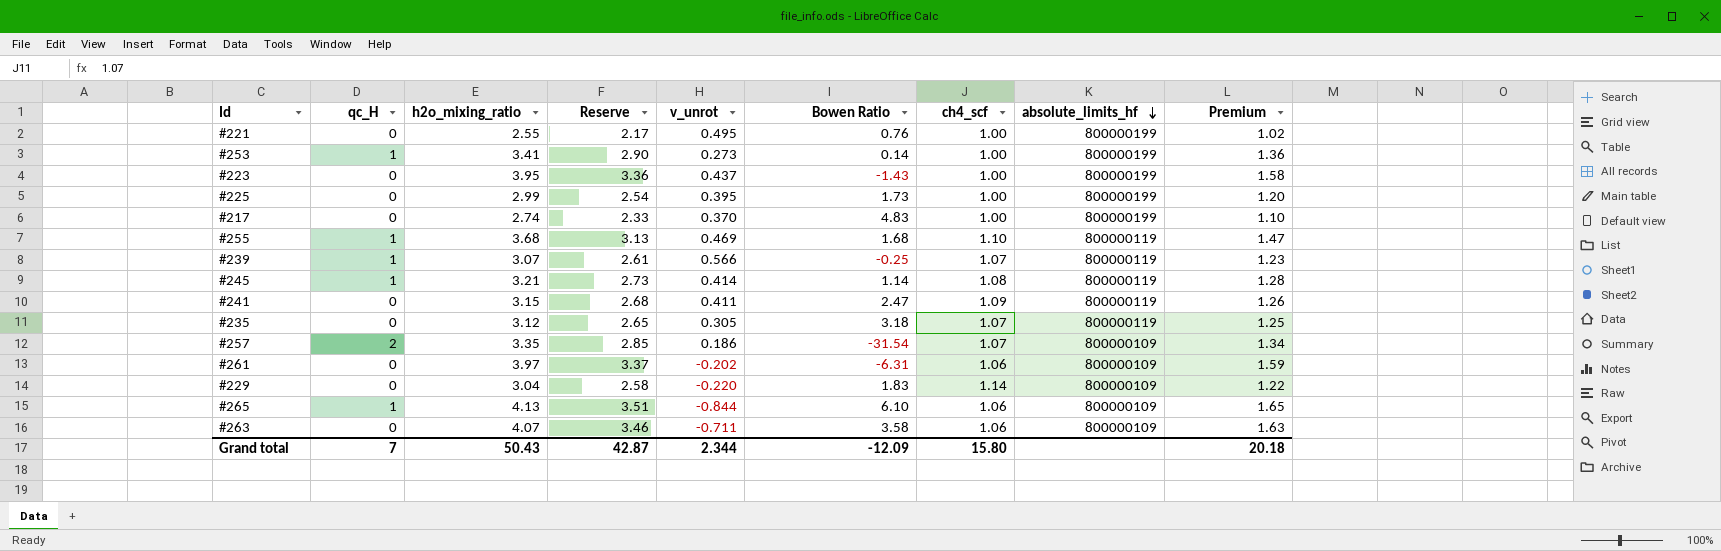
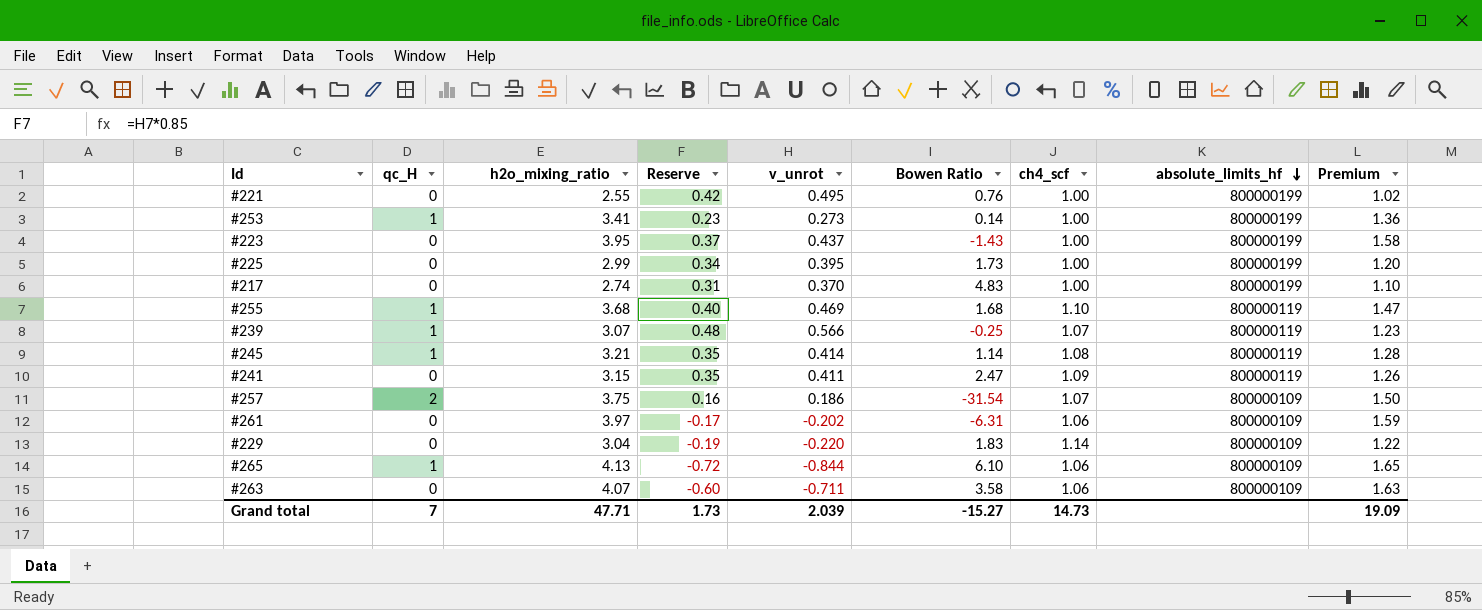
column Reserve | formula: [h2o_mixing_ratio] * 0.85 -> [v_unrot] * 0.85
row #235: 0 | 3.12 | 2.65 | 0.305 | 3.18 | 1.07 | 800000119 | 1.25 -> none
#257 | h2o_mixing_ratio: 3.35 -> 3.75
#257 | Premium: 1.34 -> 1.50
Grand total | h2o_mixing_ratio: 50.43 -> 47.71
Grand total | Reserve: 42.87 -> 1.73
Grand total | v_unrot: 2.344 -> 2.039
Grand total | Bowen Ratio: -12.09 -> -15.27
Grand total | ch4_scf: 15.80 -> 14.73
Grand total | Premium: 20.18 -> 19.09

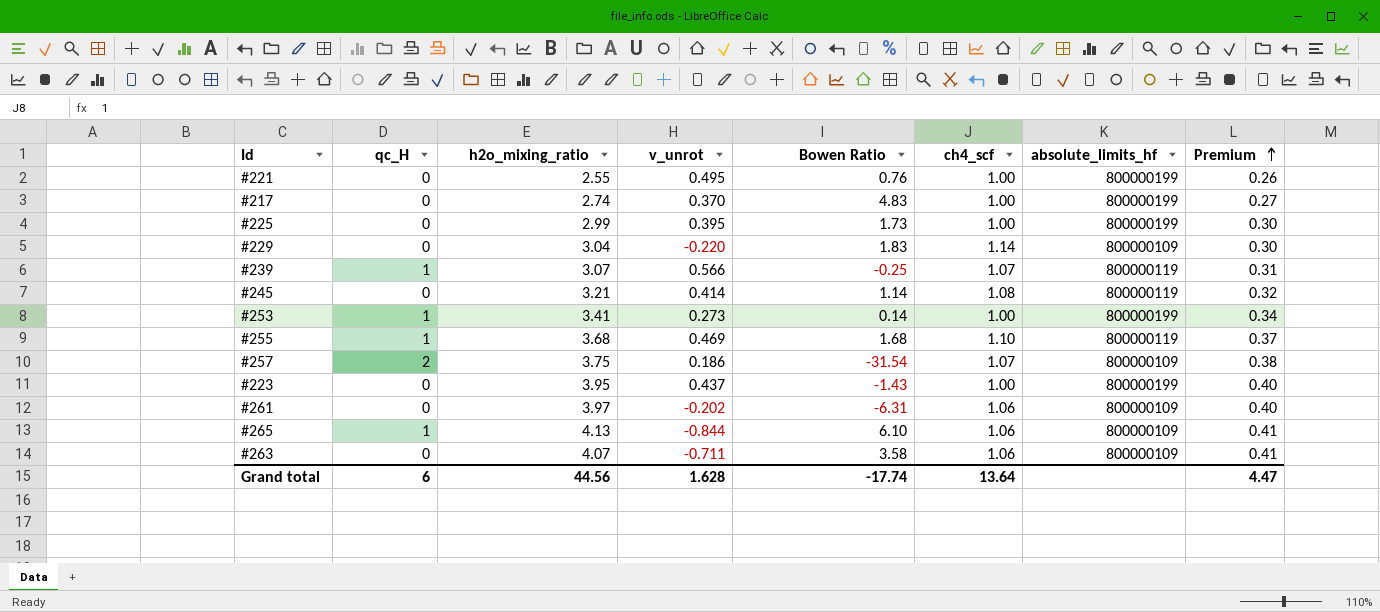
row order: absolute_limits_hf descending -> Premium ascending
column Reserve | formula: [v_unrot] * 0.85 -> none
column Premium | formula: [h2o_mixing_ratio] * 0.4 -> [h2o_mixing_ratio] * 0.1
row #241: 0 | 3.15 | 0.35 | 0.411 | 2.47 | 1.09 | 800000119 | 1.26 -> none
#245 | qc_H: 1 -> 0
Grand total | qc_H: 7 -> 6
Grand total | h2o_mixing_ratio: 47.71 -> 44.56
Grand total | v_unrot: 2.039 -> 1.628
Grand total | Bowen Ratio: -15.27 -> -17.74
Grand total | ch4_scf: 14.73 -> 13.64
Grand total | Premium: 19.09 -> 4.47

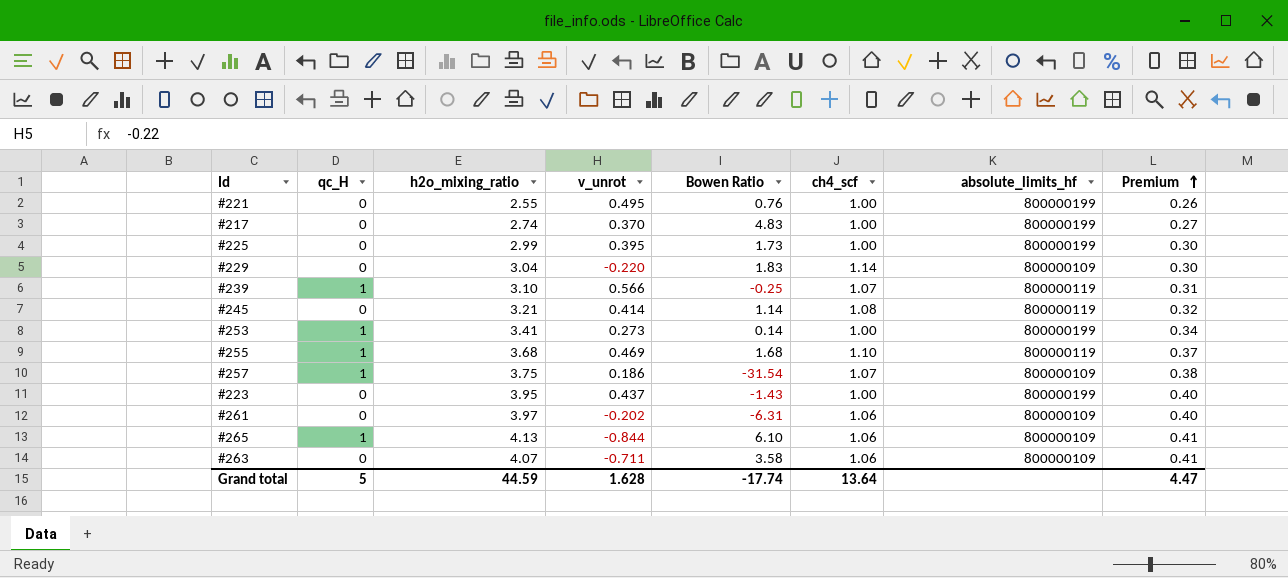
#239 | h2o_mixing_ratio: 3.07 -> 3.10
#257 | qc_H: 2 -> 1
Grand total | qc_H: 6 -> 5
Grand total | h2o_mixing_ratio: 44.56 -> 44.59

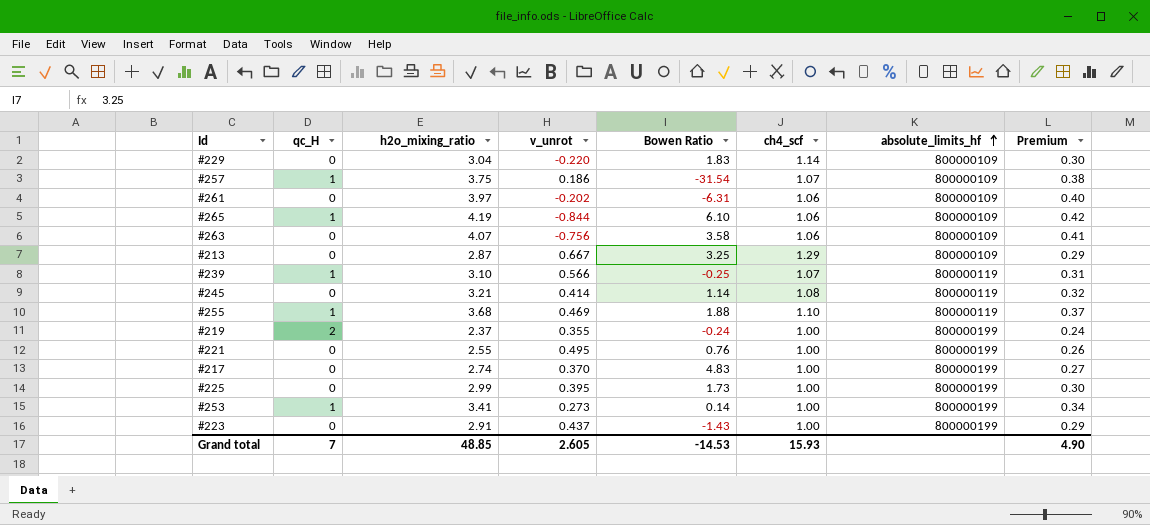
row order: Premium ascending -> absolute_limits_hf ascending
#265 | h2o_mixing_ratio: 4.13 -> 4.19
#265 | Premium: 0.41 -> 0.42
#263 | v_unrot: -0.711 -> -0.756
row #213: none -> 0 | 2.87 | 0.667 | 3.25 | 1.29 | 800000109 | 0.29
#255 | Bowen Ratio: 1.68 -> 1.88
row #219: none -> 2 | 2.37 | 0.355 | -0.24 | 1.00 | 800000199 | 0.24
#223 | h2o_mixing_ratio: 3.95 -> 2.91
#223 | Premium: 0.40 -> 0.29
Grand total | qc_H: 5 -> 7
Grand total | h2o_mixing_ratio: 44.59 -> 48.85
Grand total | v_unrot: 1.628 -> 2.605
Grand total | Bowen Ratio: -17.74 -> -14.53
Grand total | ch4_scf: 13.64 -> 15.93
Grand total | Premium: 4.47 -> 4.90

